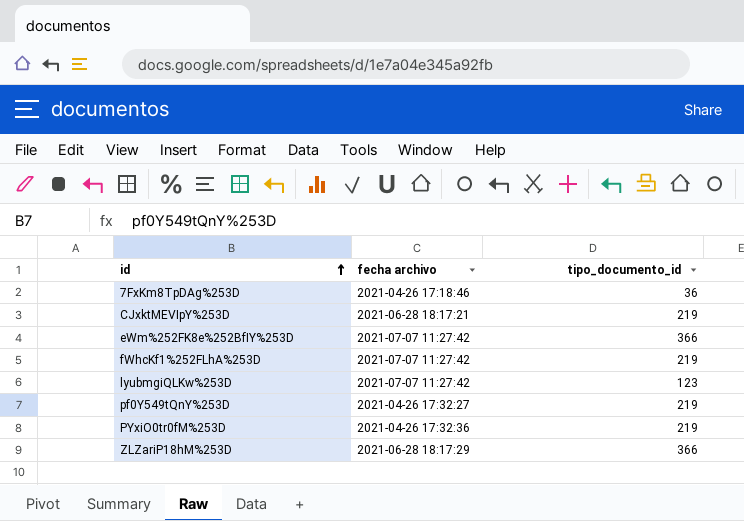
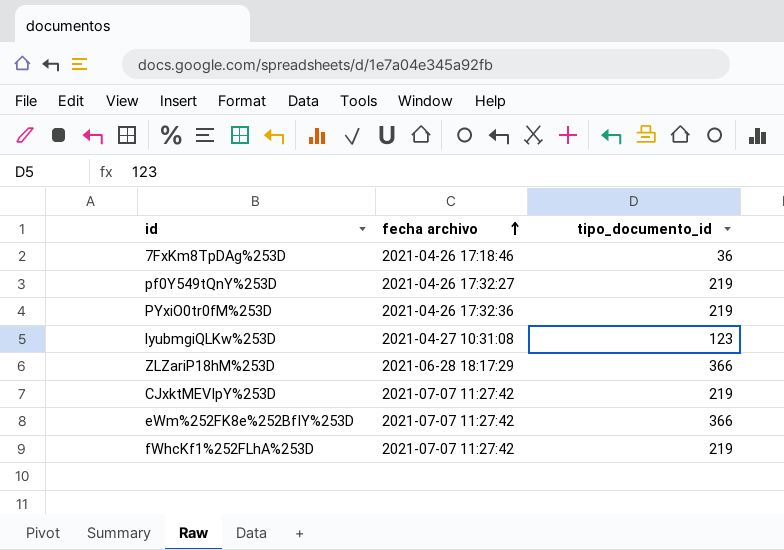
row order: id ascending -> fecha archivo ascending
lyubmgiQLKw%253D | fecha archivo: 2021-07-07 11:27:42 -> 2021-04-27 10:31:08
CJxktMEVIpY%253D | fecha archivo: 2021-06-28 18:17:21 -> 2021-07-07 11:27:42

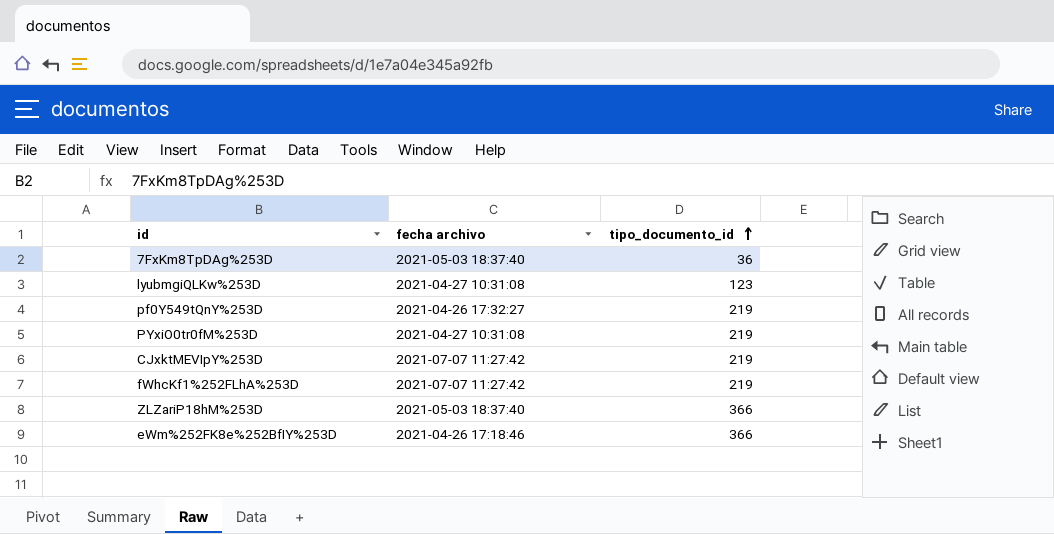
row order: fecha archivo ascending -> tipo_documento_id ascending
7FxKm8TpDAg%253D | fecha archivo: 2021-04-26 17:18:46 -> 2021-05-03 18:37:40
PYxiO0tr0fM%253D | fecha archivo: 2021-04-26 17:32:36 -> 2021-04-27 10:31:08
ZLZariP18hM%253D | fecha archivo: 2021-06-28 18:17:29 -> 2021-05-03 18:37:40
eWm%252FK8e%252BfIY%253D | fecha archivo: 2021-07-07 11:27:42 -> 2021-04-26 17:18:46

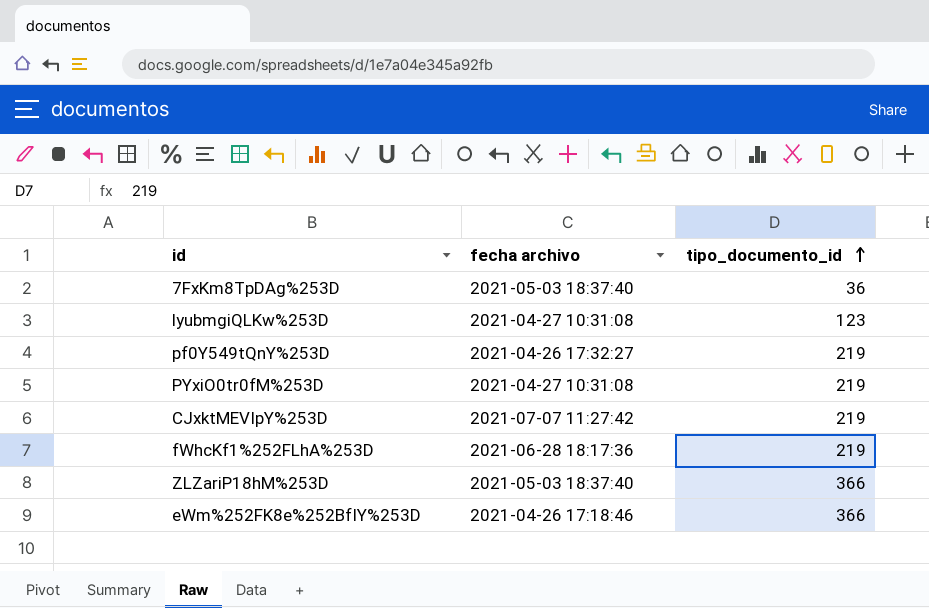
fWhcKf1%252FLhA%253D | fecha archivo: 2021-07-07 11:27:42 -> 2021-06-28 18:17:36

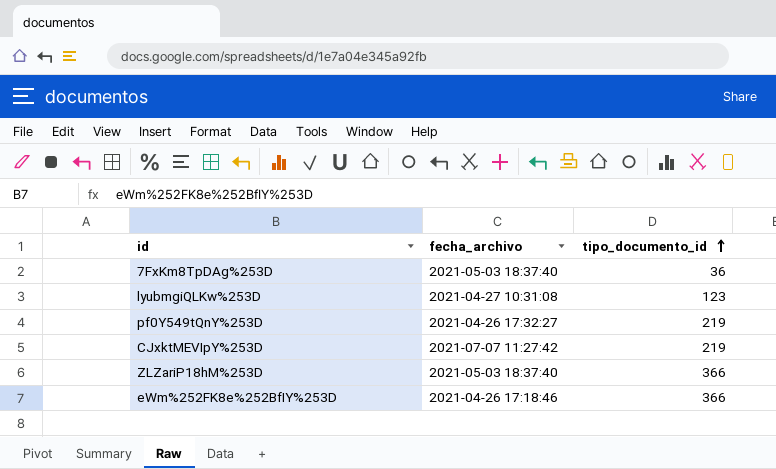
column name: fecha archivo -> fecha_archivo
row PYxiO0tr0fM%253D: 2021-04-27 10:31:08 | 219 -> none
row fWhcKf1%252FLhA%253D: 2021-06-28 18:17:36 | 219 -> none

